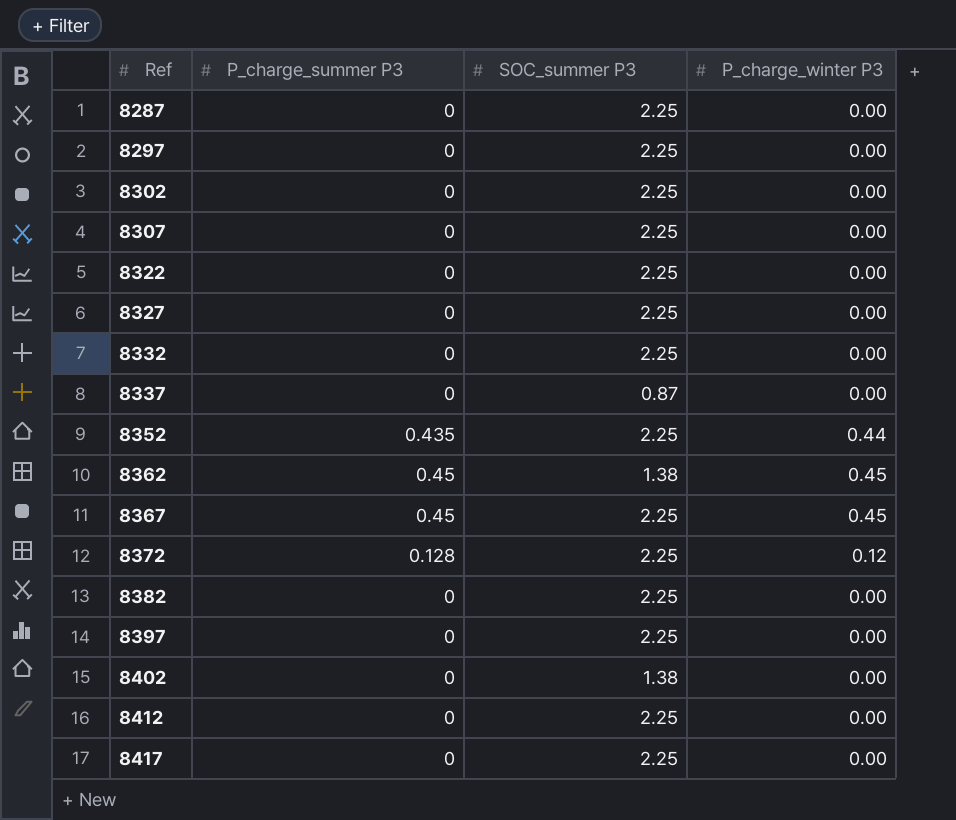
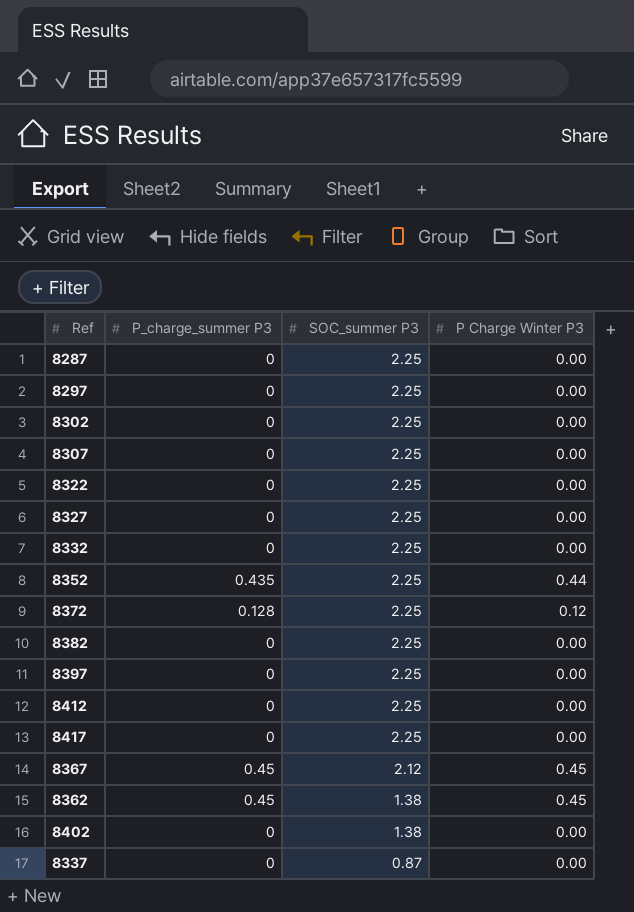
row order: Ref ascending -> SOC_summer P3 descending
column name: P_charge_winter P3 -> P Charge Winter P3
8367 | SOC_summer P3: 2.25 -> 2.12

